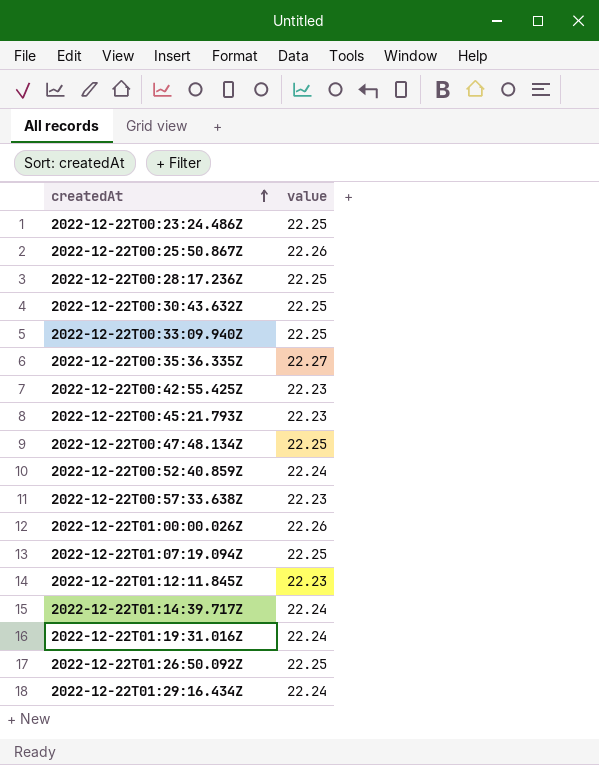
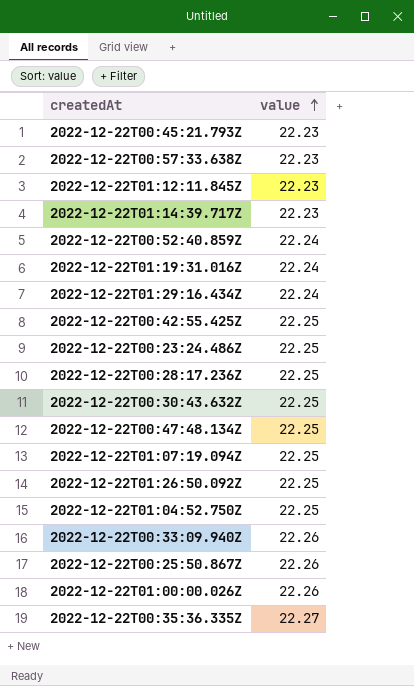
row order: createdAt ascending -> value ascending
2022-12-22T01:14:39.717Z | value: 22.24 -> 22.23
2022-12-22T00:42:55.425Z | value: 22.23 -> 22.25
row 2022-12-22T01:04:52.750Z: none -> 22.25
2022-12-22T00:33:09.940Z | value: 22.25 -> 22.26

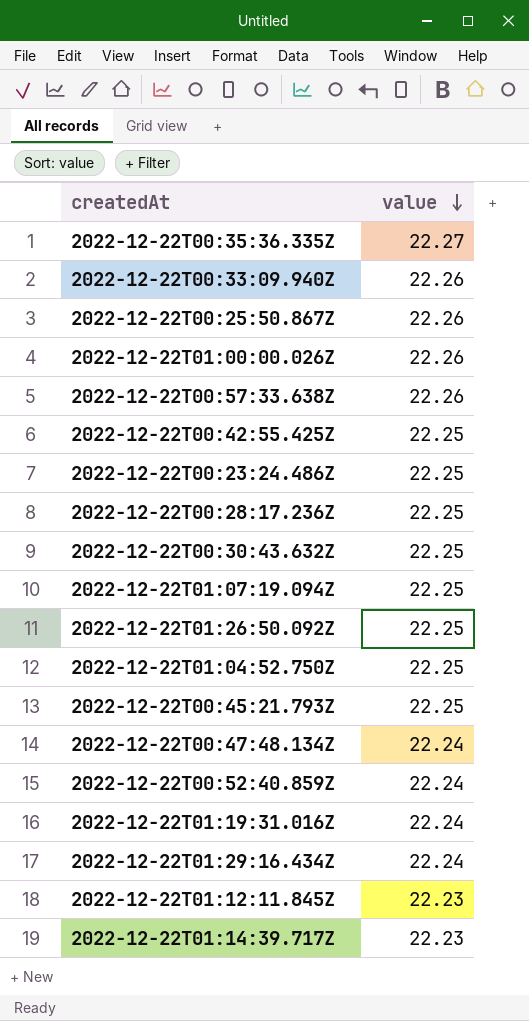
row order: value ascending -> value descending
2022-12-22T00:57:33.638Z | value: 22.23 -> 22.26
2022-12-22T00:45:21.793Z | value: 22.23 -> 22.25
2022-12-22T00:47:48.134Z | value: 22.25 -> 22.24

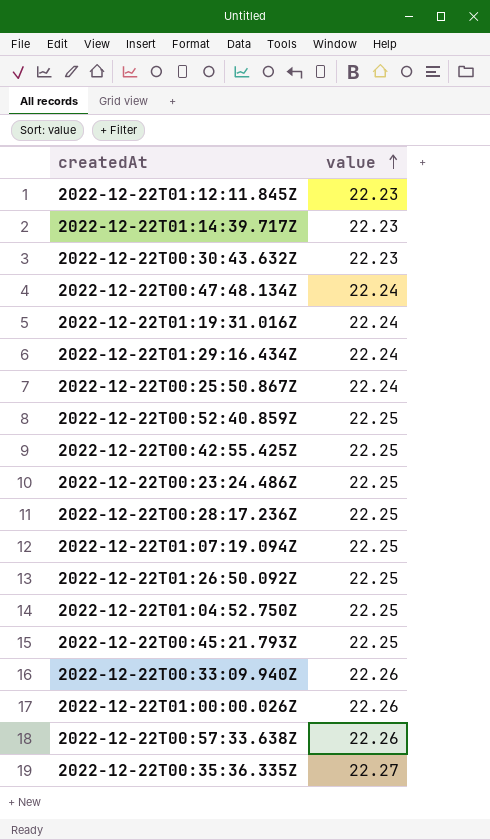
row order: value descending -> value ascending
2022-12-22T00:30:43.632Z | value: 22.25 -> 22.23
2022-12-22T00:25:50.867Z | value: 22.26 -> 22.24
2022-12-22T00:52:40.859Z | value: 22.24 -> 22.25

